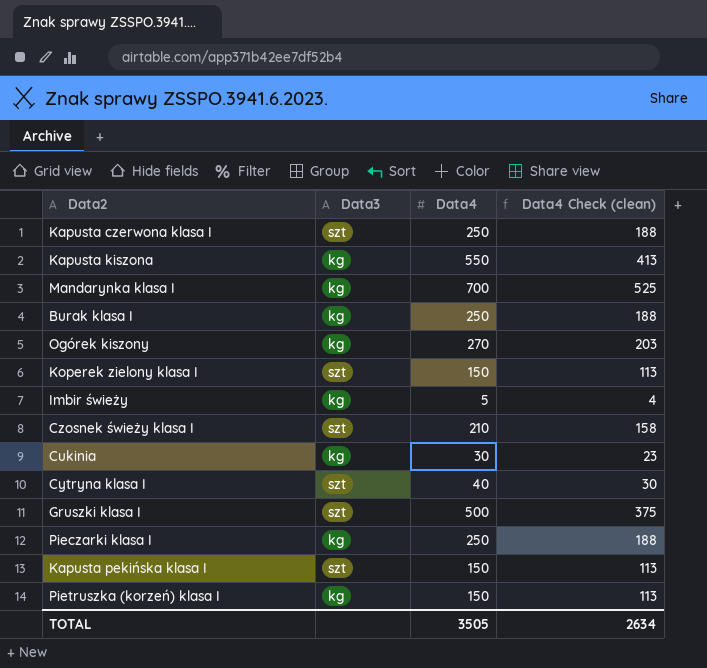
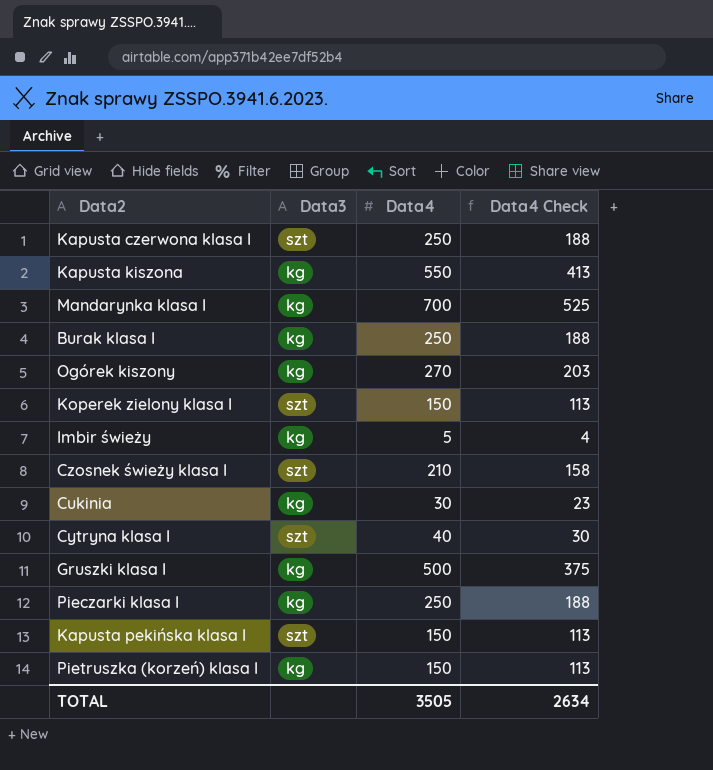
column name: Data4 Check (clean) -> Data4 Check
Gruszki klasa I | Data3: szt -> kg

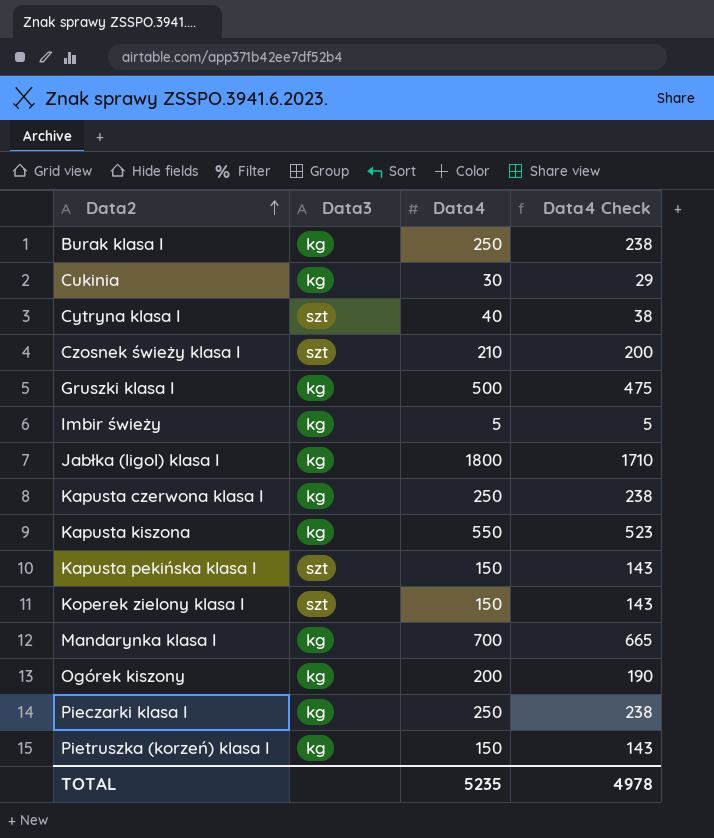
row order: none -> Data2 ascending
column Data4 Check | formula: [Data4] * 0.75 -> [Data4] * 0.95
row Jabłka (ligol) klasa I: none -> kg | 1800 | 1710
Kapusta czerwona klasa I | Data3: szt -> kg
Ogórek kiszony | Data4: 270 -> 200
TOTAL | Data4: 3505 -> 5235
TOTAL | Data4 Check: 2634 -> 4978

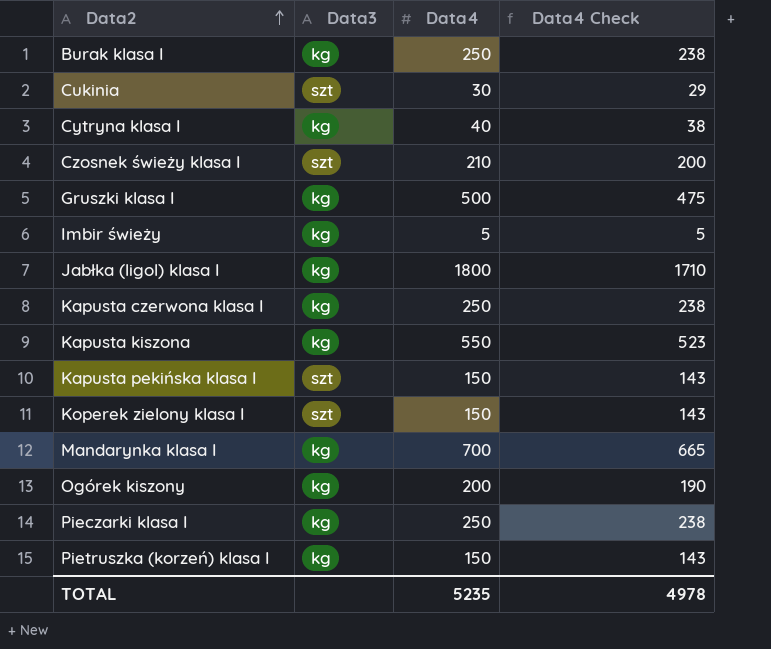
Cukinia | Data3: kg -> szt
Cytryna klasa I | Data3: szt -> kg

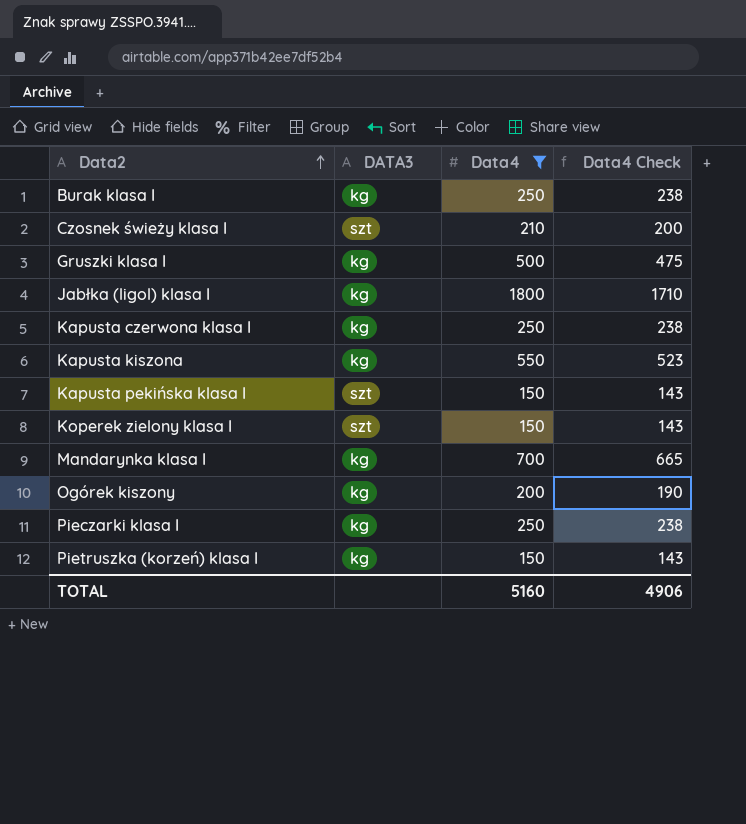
filter: none -> Data4 >= 150
column name: Data3 -> DATA3
TOTAL | Data4: 5235 -> 5160
TOTAL | Data4 Check: 4978 -> 4906

